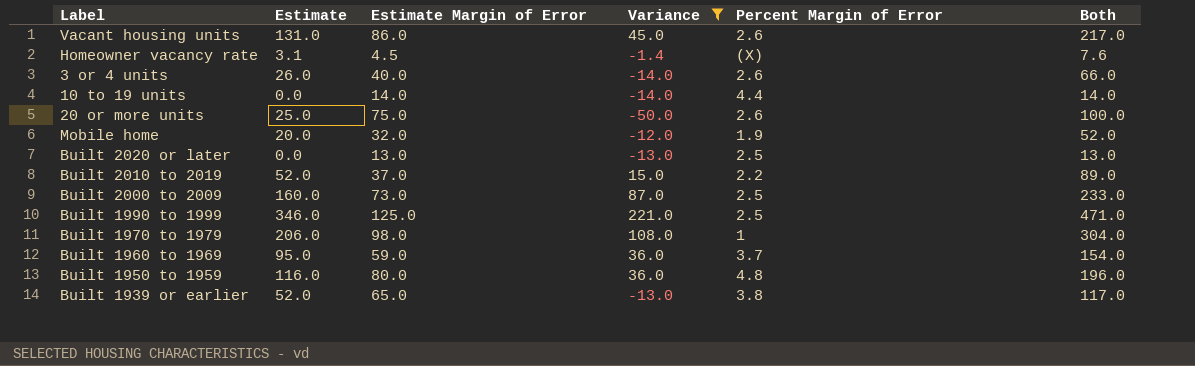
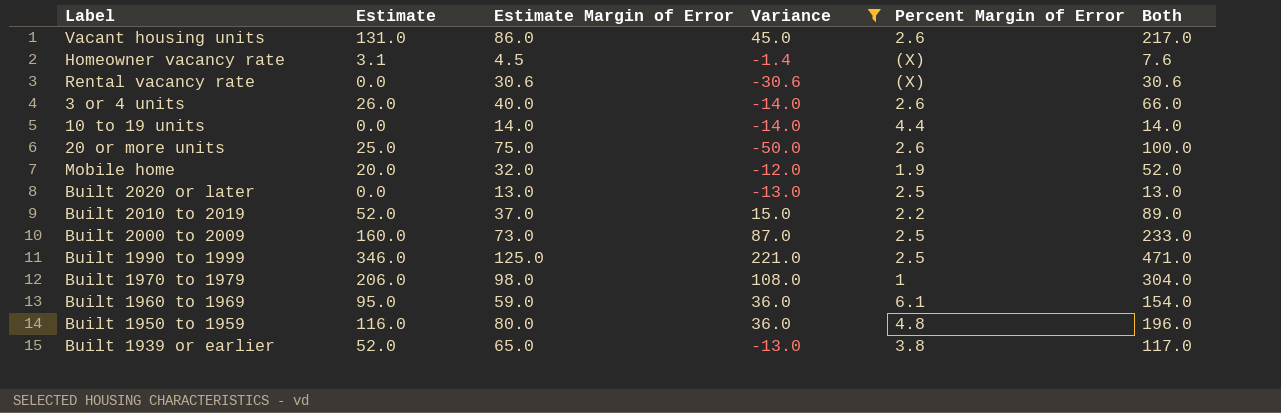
row Rental vacancy rate: none -> 0.0 | 30.6 | -30.6 | (X) | 30.6
Built 1960 to 1969 | Percent Margin of Error: 3.7 -> 6.1

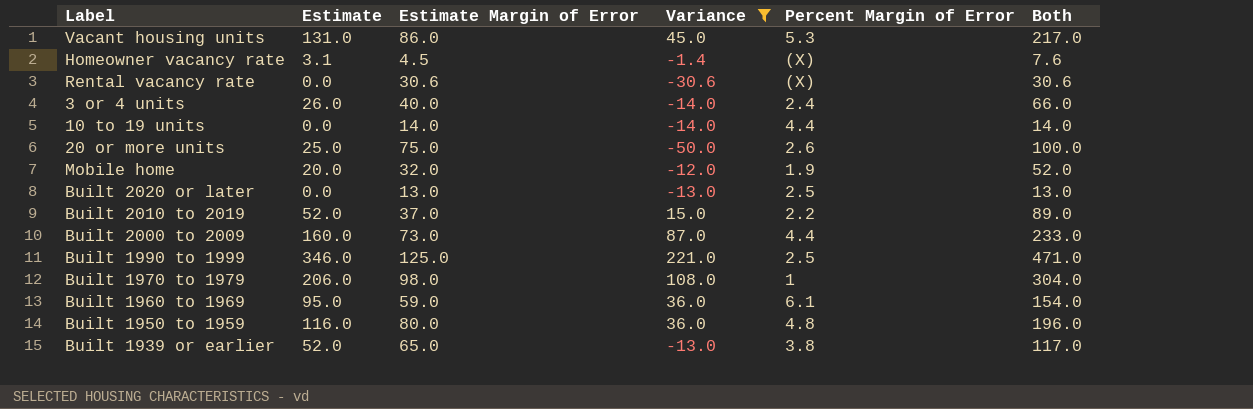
Vacant housing units | Percent Margin of Error: 2.6 -> 5.3
3 or 4 units | Percent Margin of Error: 2.6 -> 2.4
Built 2000 to 2009 | Percent Margin of Error: 2.5 -> 4.4

